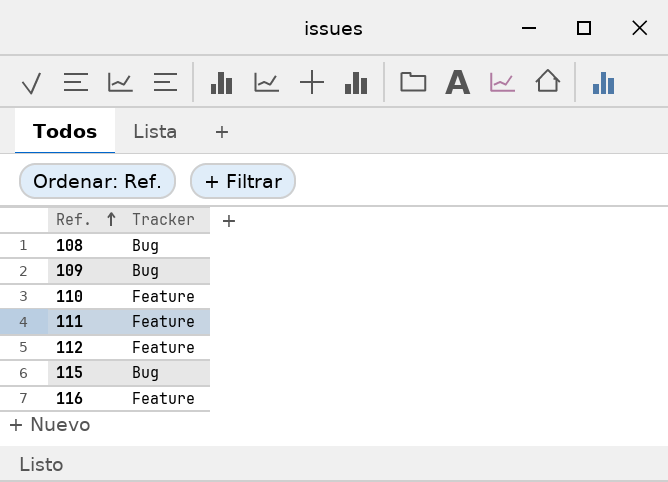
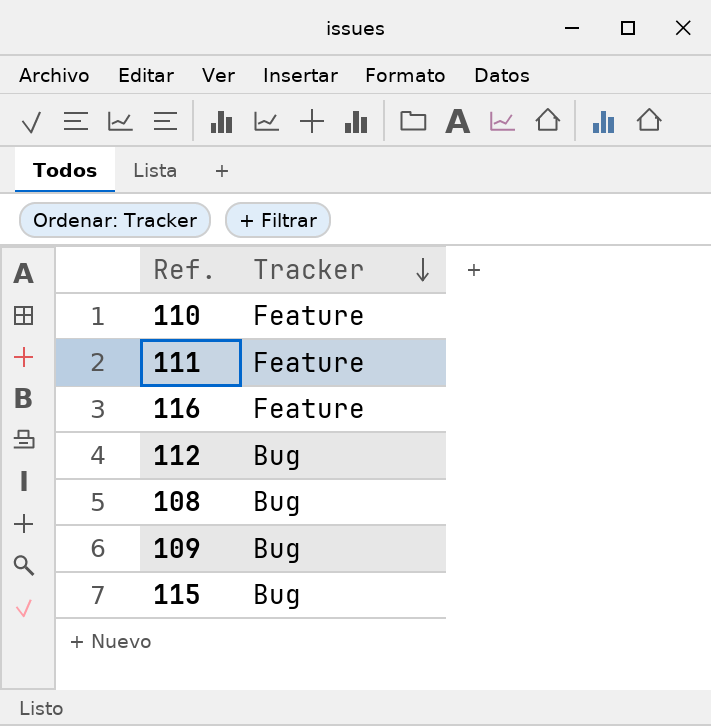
row order: Ref. ascending -> Tracker descending
112 | Tracker: Feature -> Bug

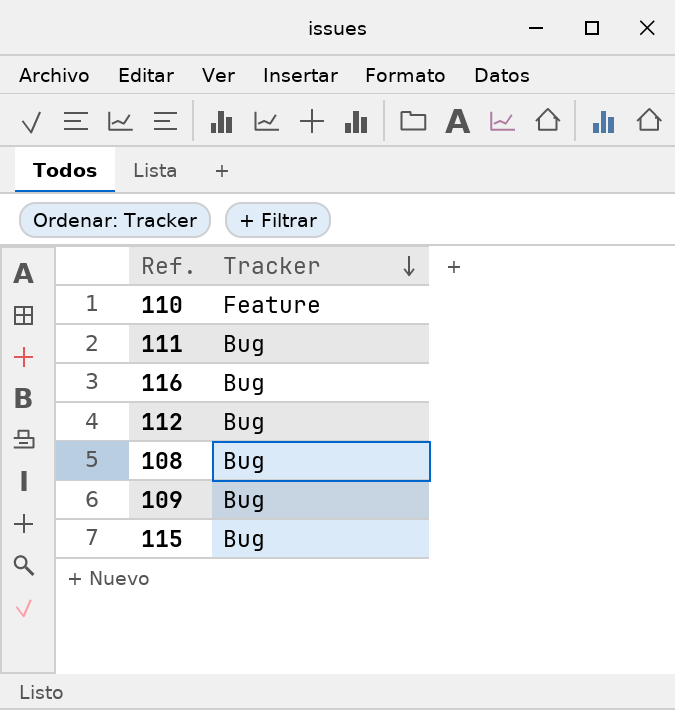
111 | Tracker: Feature -> Bug
116 | Tracker: Feature -> Bug

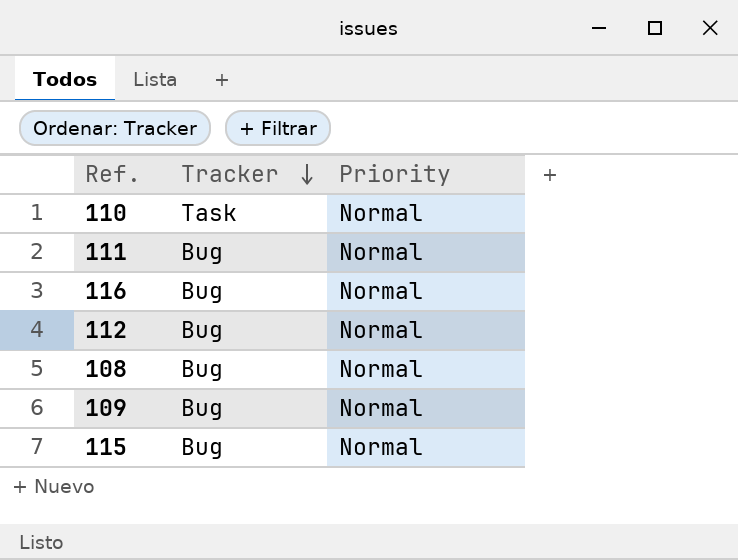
column Priority | position: none -> 3
110 | Tracker: Feature -> Task

